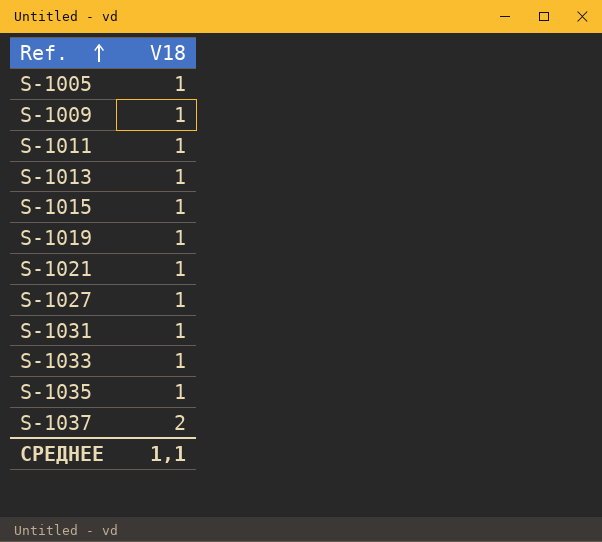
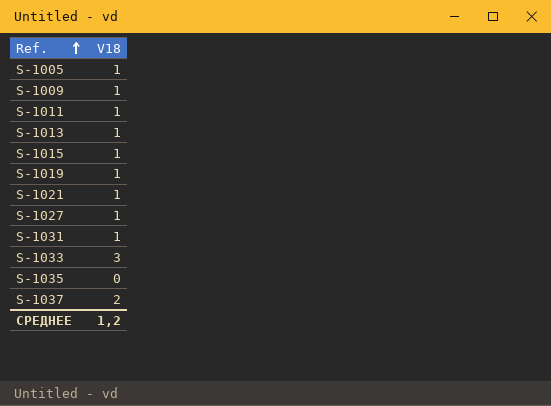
S-1033 | V18: 1 -> 3
S-1035 | V18: 1 -> 0
СРЕДНЕЕ | V18: 1,1 -> 1,2

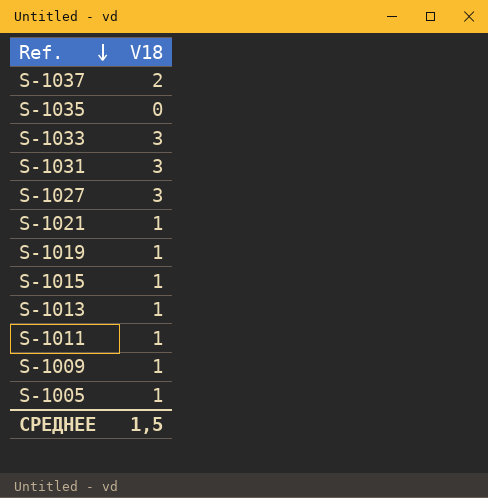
row order: Ref. ascending -> Ref. descending
S-1031 | V18: 1 -> 3
S-1027 | V18: 1 -> 3
СРЕДНЕЕ | V18: 1,2 -> 1,5

